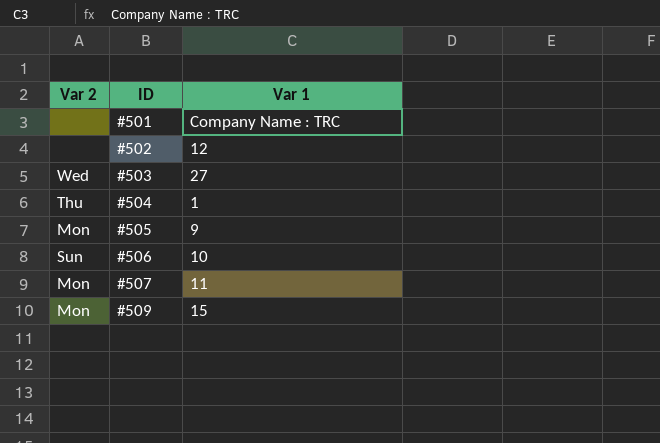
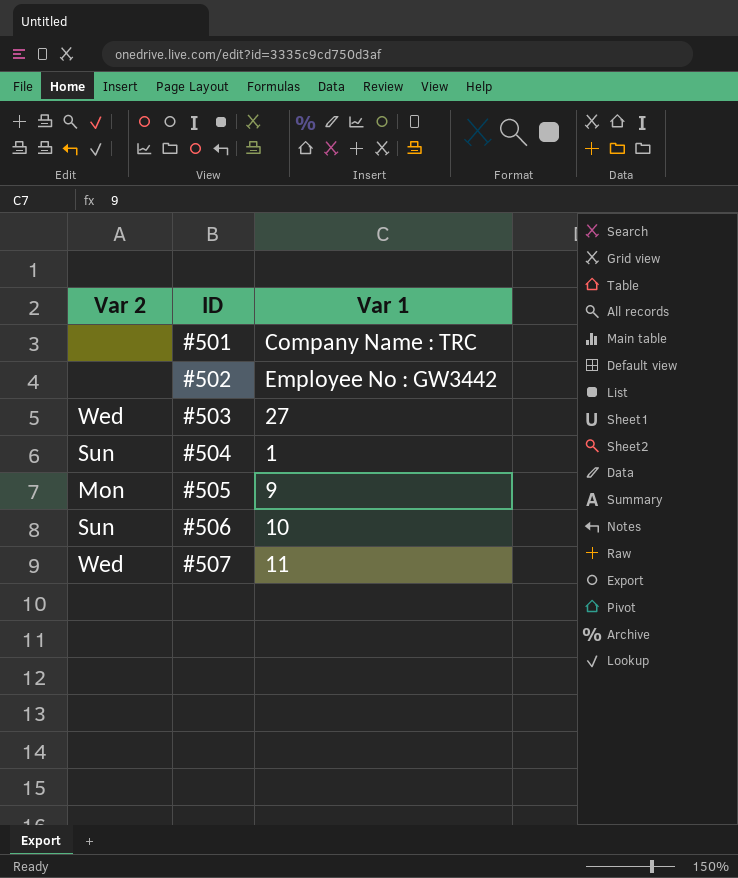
row #509: Mon | 15 -> none
#502 | Var 1: 12 -> Employee No : GW3442
#504 | Var 2: Thu -> Sun
#507 | Var 2: Mon -> Wed

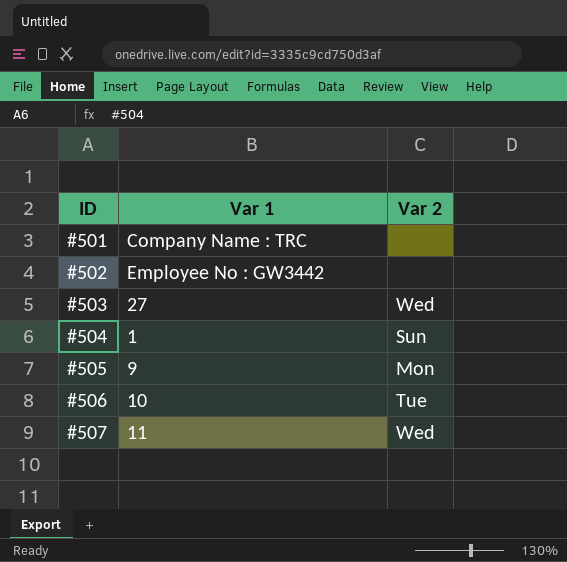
column Var 2 | position: 1 -> 3
#506 | Var 2: Sun -> Tue

